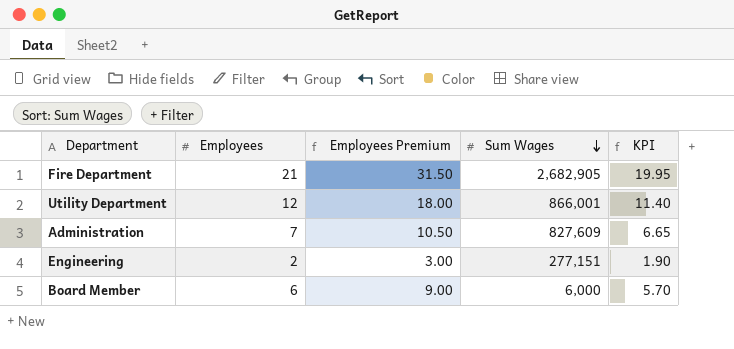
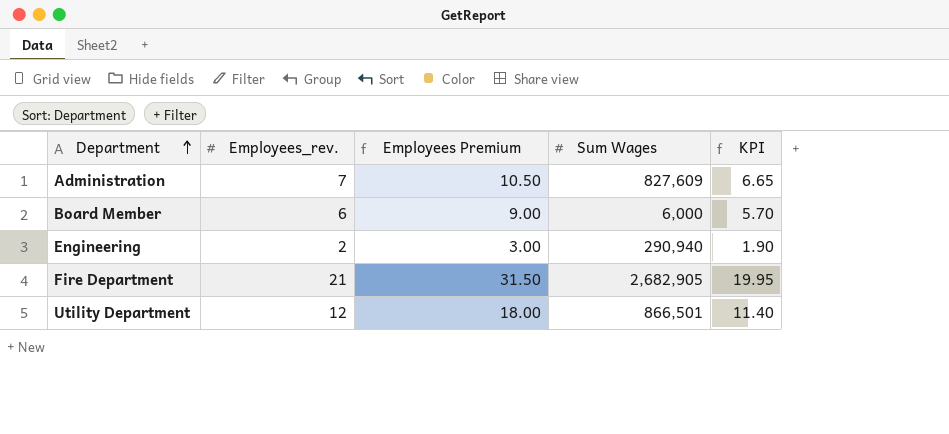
row order: Sum Wages descending -> Department ascending
column name: Employees -> Employees_rev.
Engineering | Sum Wages: 277,151 -> 290,940
Utility Department | Sum Wages: 866,001 -> 866,501

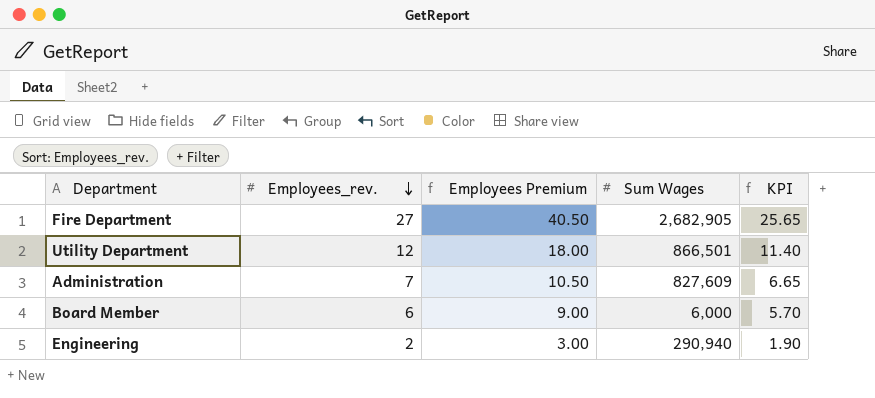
row order: Department ascending -> Employees_rev. descending
Fire Department | Employees_rev.: 21 -> 27
Fire Department | Employees Premium: 31.50 -> 40.50
Fire Department | KPI: 19.95 -> 25.65

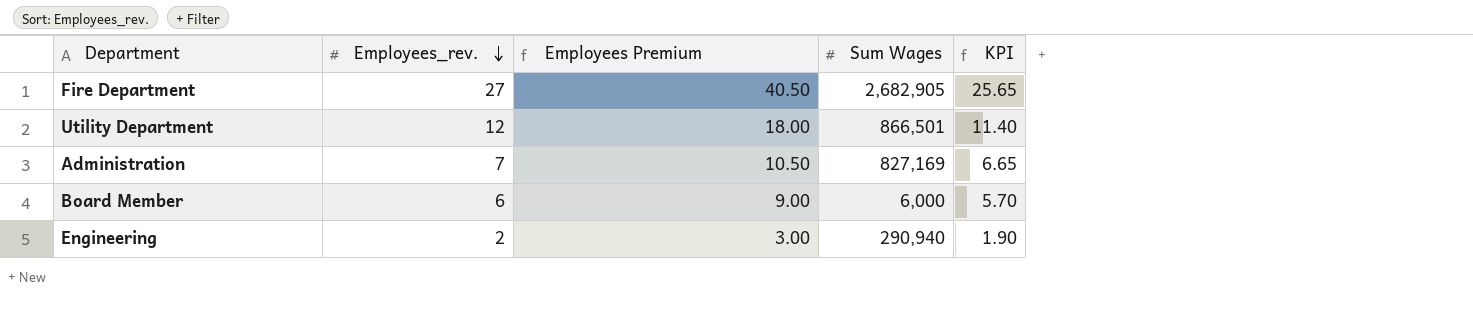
Administration | Sum Wages: 827,609 -> 827,169

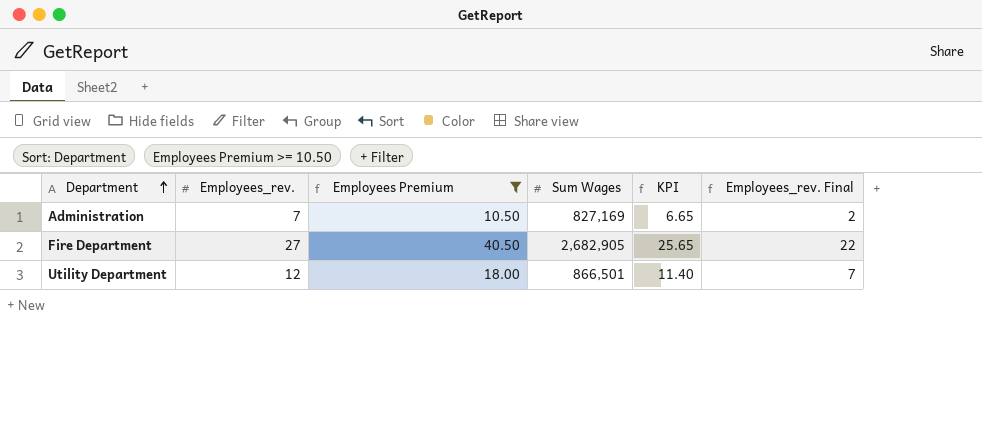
filter: none -> Employees Premium >= 10.50
row order: Employees_rev. descending -> Department ascending
column Employees_rev. Final | formula: none -> [Employees_rev.] - 5

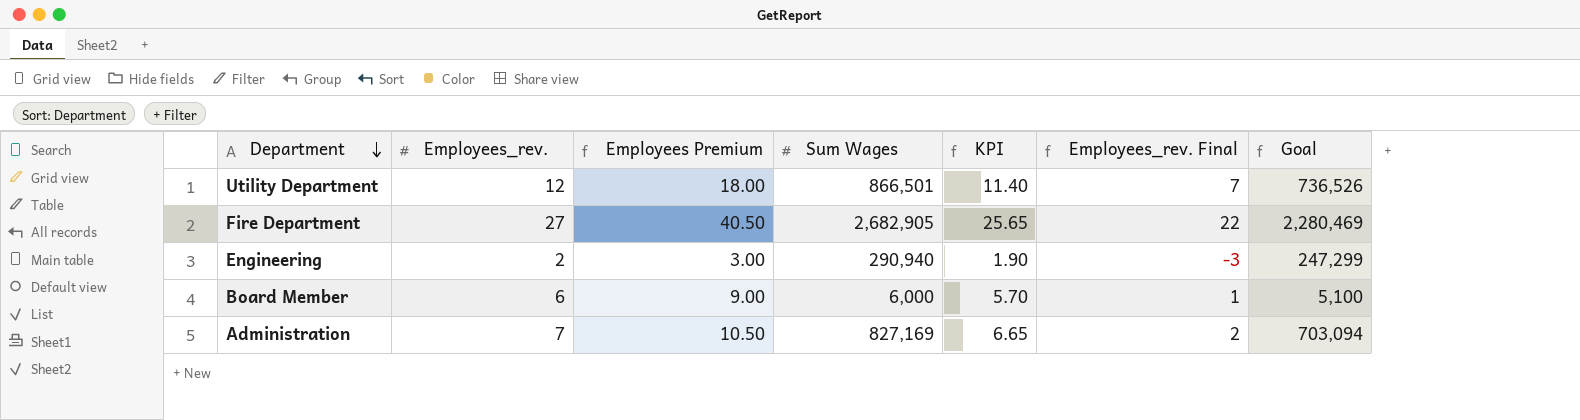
filter: Employees Premium >= 10.50 -> none
row order: Department ascending -> Department descending
column Goal | formula: none -> [Sum Wages] * 0.85

